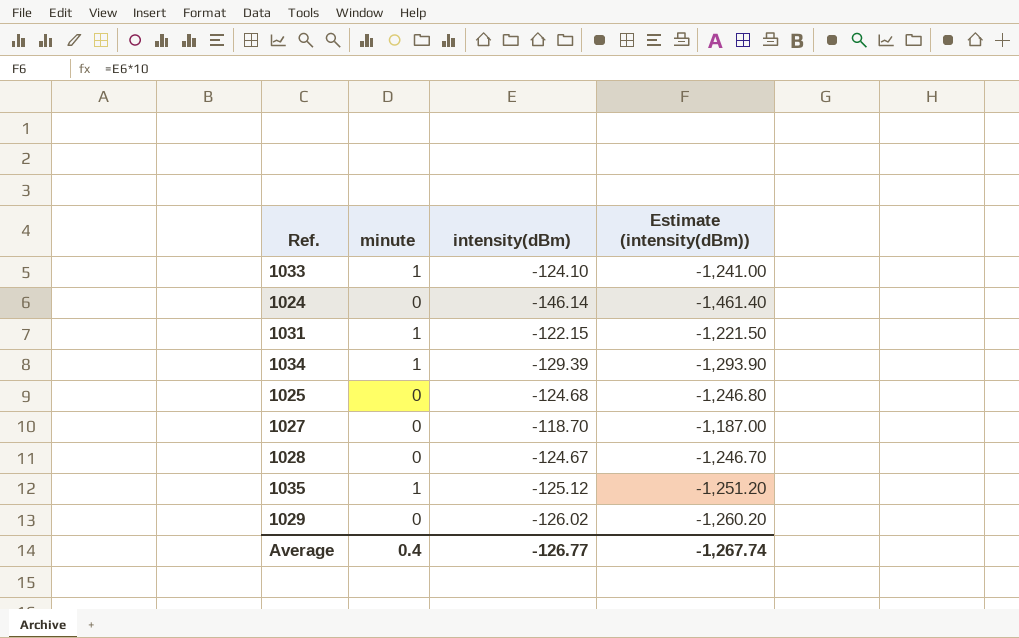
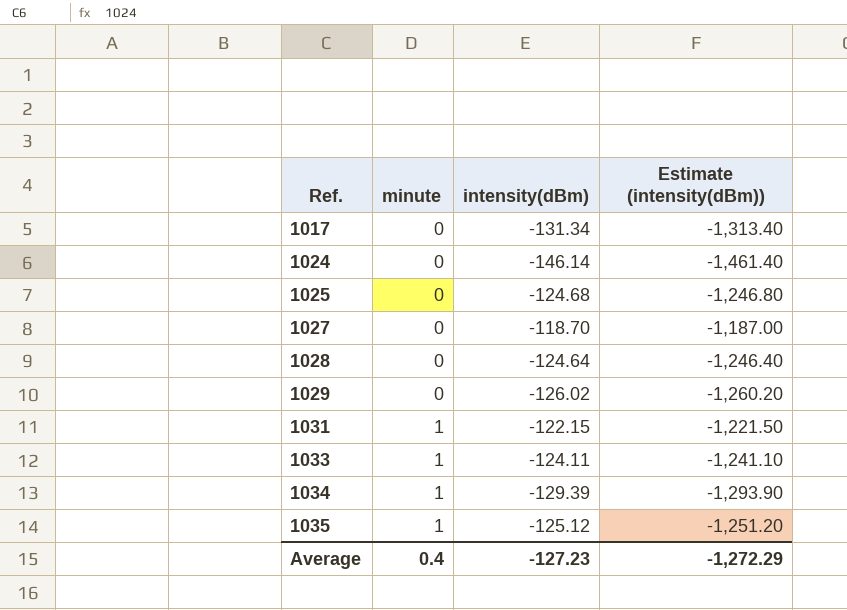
row order: none -> Ref. ascending
row 1017: none -> 0 | -131.34 | -1,313.40
1028 | intensity(dBm): -124.67 -> -124.64
1028 | Estimate (intensity(dBm)): -1,246.70 -> -1,246.40
1033 | intensity(dBm): -124.10 -> -124.11
1033 | Estimate (intensity(dBm)): -1,241.00 -> -1,241.10
Average | intensity(dBm): -126.77 -> -127.23
Average | Estimate (intensity(dBm)): -1,267.74 -> -1,272.29

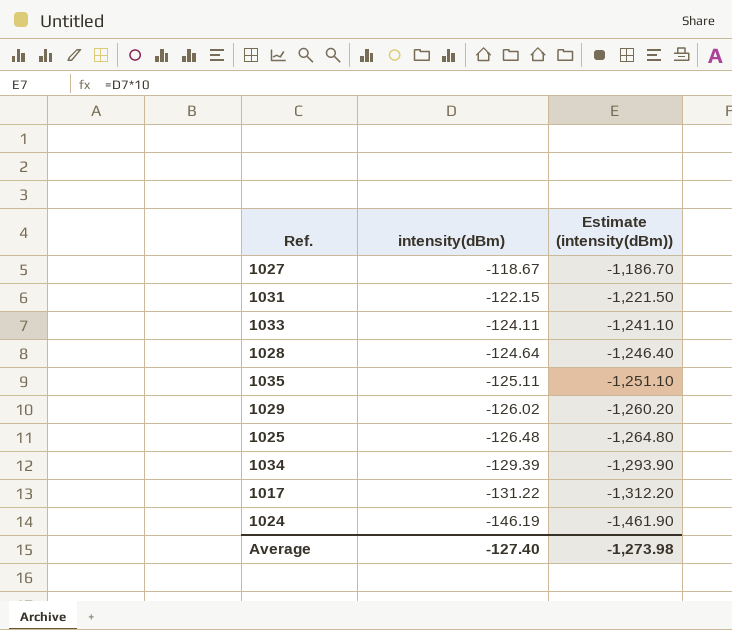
row order: Ref. ascending -> intensity(dBm) descending
column minute | position: 2 -> none
1027 | intensity(dBm): -118.70 -> -118.67
1027 | Estimate (intensity(dBm)): -1,187.00 -> -1,186.70
1035 | intensity(dBm): -125.12 -> -125.11
1035 | Estimate (intensity(dBm)): -1,251.20 -> -1,251.10
1025 | intensity(dBm): -124.68 -> -126.48
1025 | Estimate (intensity(dBm)): -1,246.80 -> -1,264.80
1017 | intensity(dBm): -131.34 -> -131.22
1017 | Estimate (intensity(dBm)): -1,313.40 -> -1,312.20
1024 | intensity(dBm): -146.14 -> -146.19
1024 | Estimate (intensity(dBm)): -1,461.40 -> -1,461.90
Average | intensity(dBm): -127.23 -> -127.40
Average | Estimate (intensity(dBm)): -1,272.29 -> -1,273.98

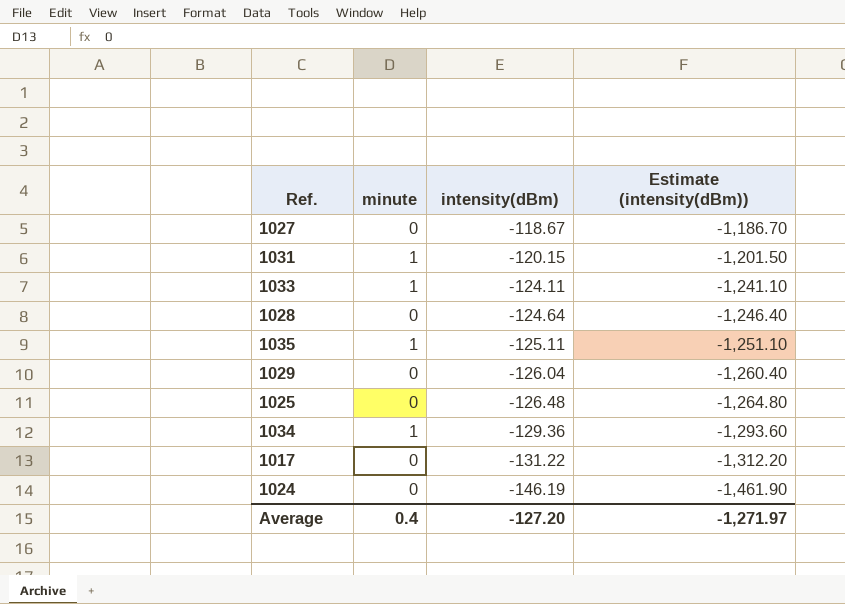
column minute | position: none -> 2
1031 | intensity(dBm): -122.15 -> -120.15
1031 | Estimate (intensity(dBm)): -1,221.50 -> -1,201.50
1029 | intensity(dBm): -126.02 -> -126.04
1029 | Estimate (intensity(dBm)): -1,260.20 -> -1,260.40
1034 | intensity(dBm): -129.39 -> -129.36
1034 | Estimate (intensity(dBm)): -1,293.90 -> -1,293.60
Average | intensity(dBm): -127.40 -> -127.20
Average | Estimate (intensity(dBm)): -1,273.98 -> -1,271.97

